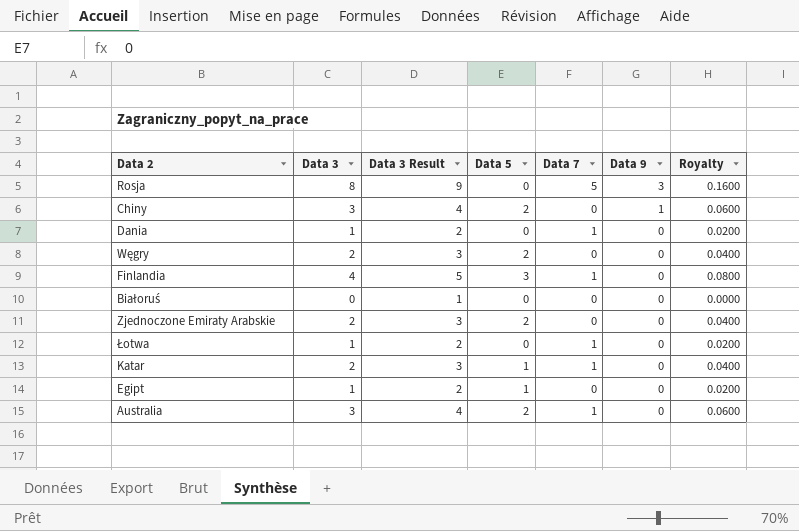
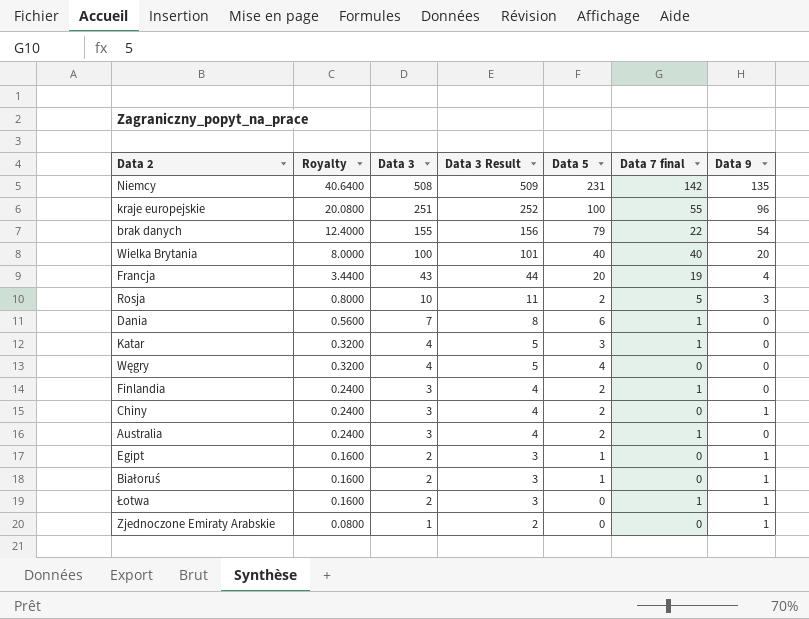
row order: Data 9 descending -> Royalty descending
column Royalty | formula: [Data 3] * 0.02 -> [Data 3] * 0.08
column Royalty | position: 7 -> 2
column name: Data 7 -> Data 7 final
row Niemcy: none -> 40.6400 | 508 | 509 | 231 | 142 | 135
row kraje europejskie: none -> 20.0800 | 251 | 252 | 100 | 55 | 96
row brak danych: none -> 12.4000 | 155 | 156 | 79 | 22 | 54
row Wielka Brytania: none -> 8.0000 | 100 | 101 | 40 | 40 | 20
row Francja: none -> 3.4400 | 43 | 44 | 20 | 19 | 4
Rosja | Data 3: 8 -> 10
Rosja | Data 3 Result: 9 -> 11
Rosja | Data 5: 0 -> 2
Dania | Data 3: 1 -> 7
Dania | Data 3 Result: 2 -> 8
Dania | Data 5: 0 -> 6
Katar | Data 3: 2 -> 4
Katar | Data 3 Result: 3 -> 5
Katar | Data 5: 1 -> 3
Węgry | Data 3: 2 -> 4
Węgry | Data 3 Result: 3 -> 5
Węgry | Data 5: 2 -> 4
Finlandia | Data 3: 4 -> 3
Finlandia | Data 3 Result: 5 -> 4
Finlandia | Data 5: 3 -> 2
Egipt | Data 3: 1 -> 2
Egipt | Data 3 Result: 2 -> 3
Egipt | Data 9: 0 -> 1
Białoruś | Data 3: 0 -> 2
Białoruś | Data 3 Result: 1 -> 3
Białoruś | Data 5: 0 -> 1
Białoruś | Data 9: 0 -> 1
Łotwa | Data 3: 1 -> 2
Łotwa | Data 3 Result: 2 -> 3
Łotwa | Data 9: 0 -> 1
Zjednoczone Emiraty Arabskie | Data 3: 2 -> 1
Zjednoczone Emiraty Arabskie | Data 3 Result: 3 -> 2
Zjednoczone Emiraty Arabskie | Data 5: 2 -> 0
Zjednoczone Emiraty Arabskie | Data 9: 0 -> 1

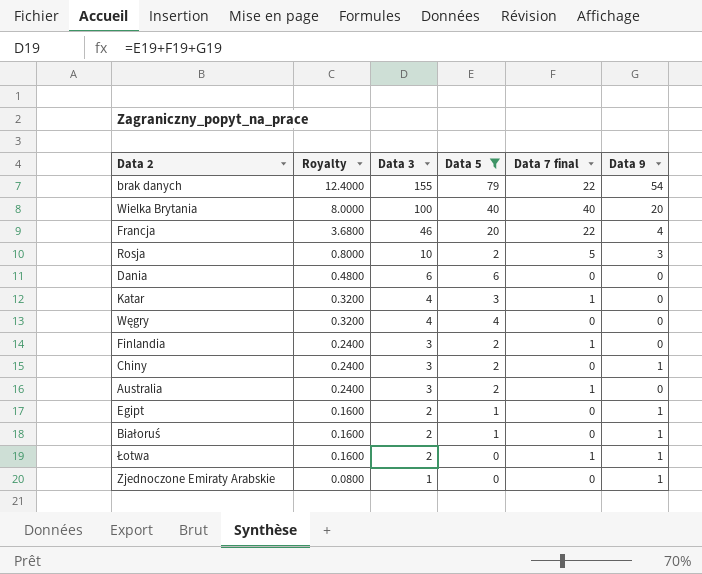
filter: none -> Data 5 <= 79
column Data 3 Result | formula: [Data 3] + 1 -> none
Francja | Royalty: 3.4400 -> 3.6800
Francja | Data 3: 43 -> 46
Francja | Data 7 final: 19 -> 22
Dania | Royalty: 0.5600 -> 0.4800
Dania | Data 3: 7 -> 6
Dania | Data 7 final: 1 -> 0

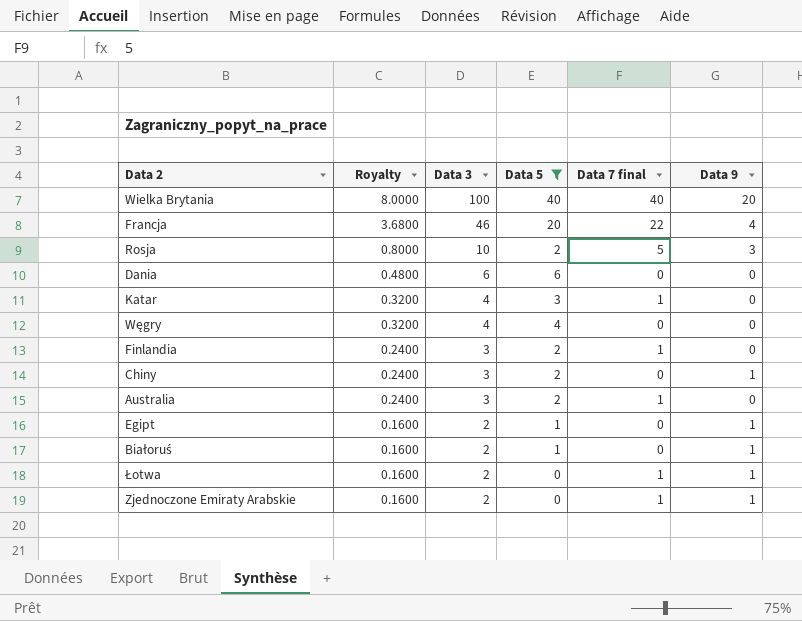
row brak danych: 12.4000 | 155 | 79 | 22 | 54 -> none
Zjednoczone Emiraty Arabskie | Royalty: 0.0800 -> 0.1600
Zjednoczone Emiraty Arabskie | Data 3: 1 -> 2
Zjednoczone Emiraty Arabskie | Data 7 final: 0 -> 1

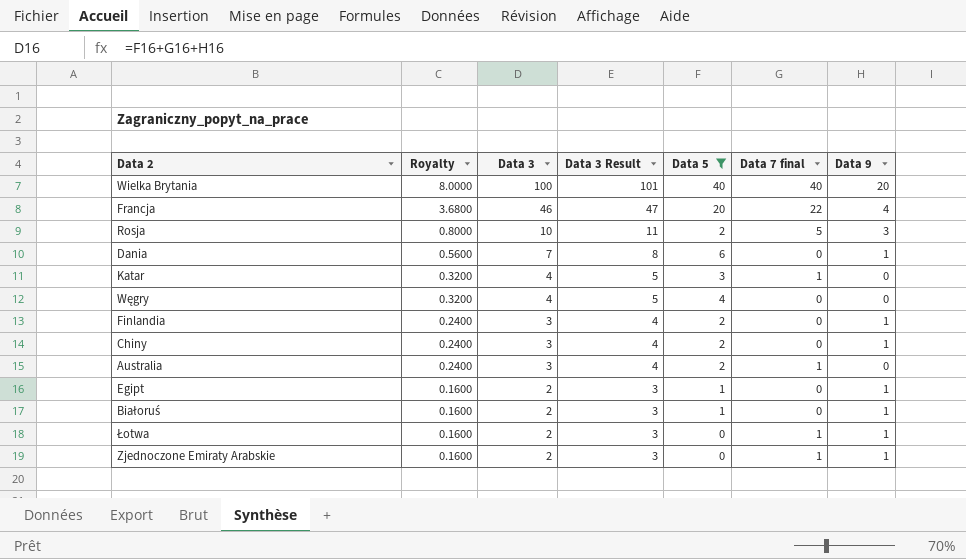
column Data 3 Result | formula: none -> [Data 3] + 1
Dania | Royalty: 0.4800 -> 0.5600
Dania | Data 3: 6 -> 7
Dania | Data 9: 0 -> 1
Finlandia | Data 7 final: 1 -> 0
Finlandia | Data 9: 0 -> 1

